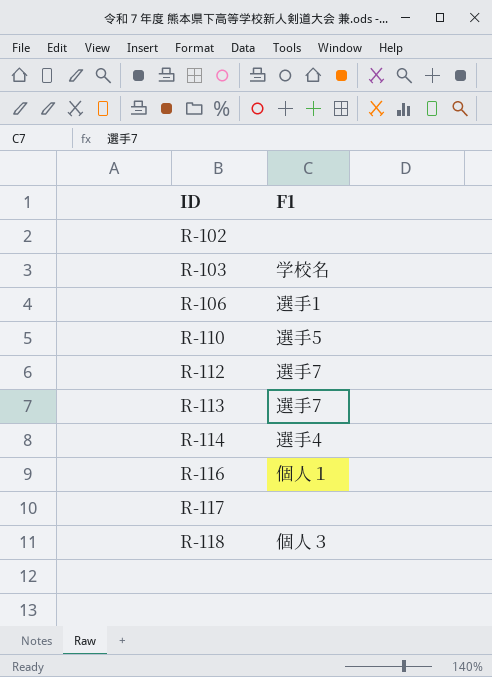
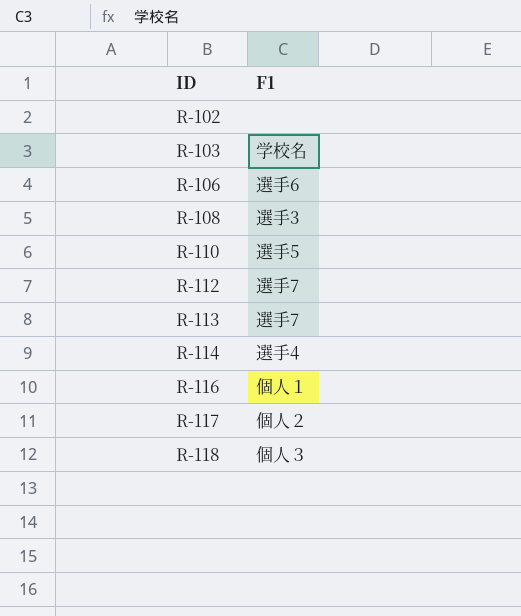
R-106 | F1: 選手1 -> 選手6
row R-108: none -> 選手3
R-117 | F1: none -> 個人２

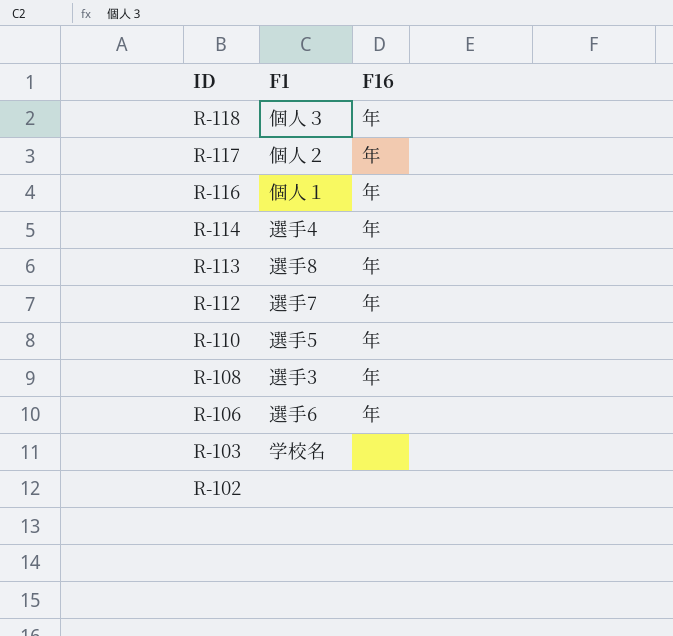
row order: ID ascending -> ID descending
column F16 | position: none -> 3
R-113 | F1: 選手7 -> 選手8

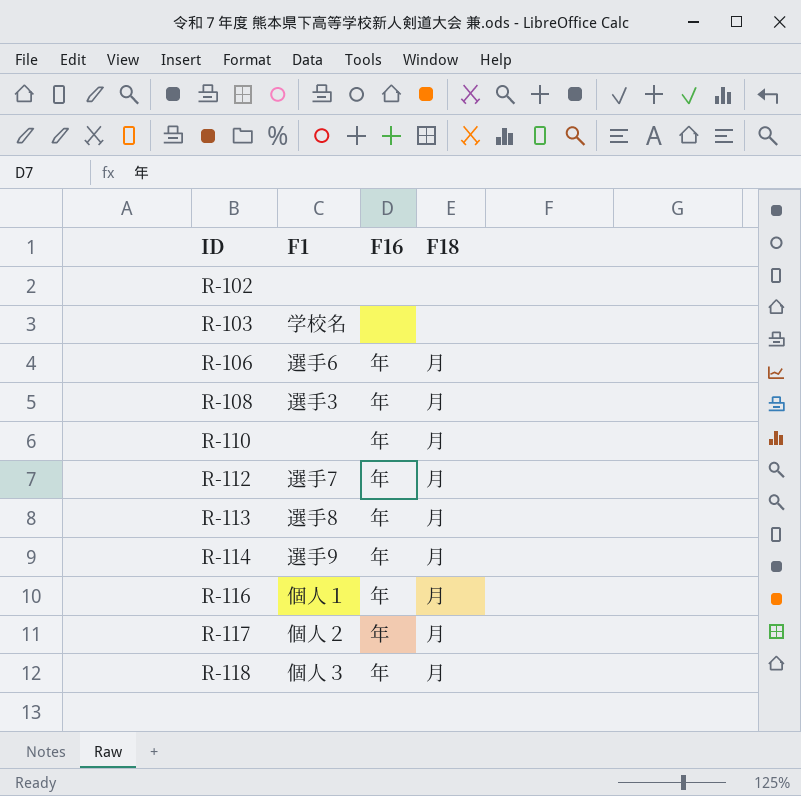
row order: ID descending -> ID ascending
column F18 | position: none -> 4
R-110 | F1: 選手5 -> none
R-114 | F1: 選手4 -> 選手9

